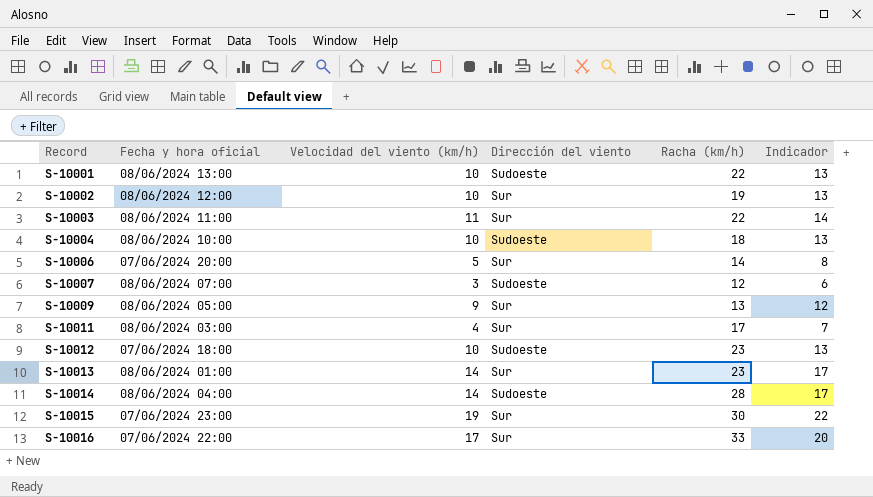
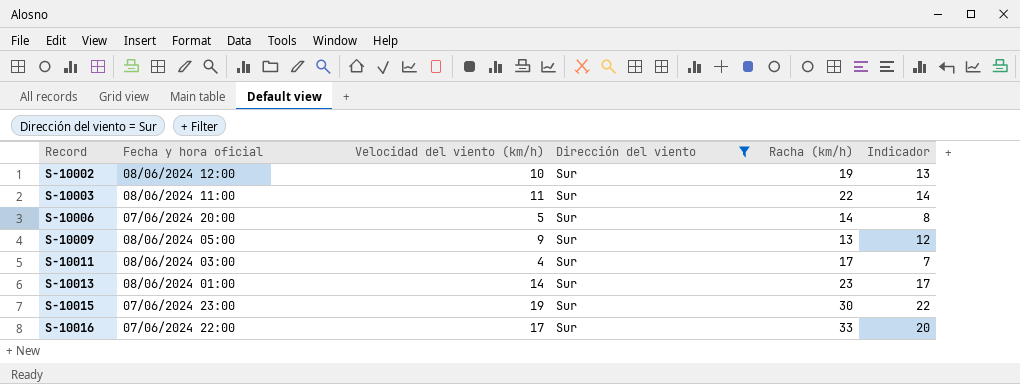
filter: none -> Dirección del viento = Sur

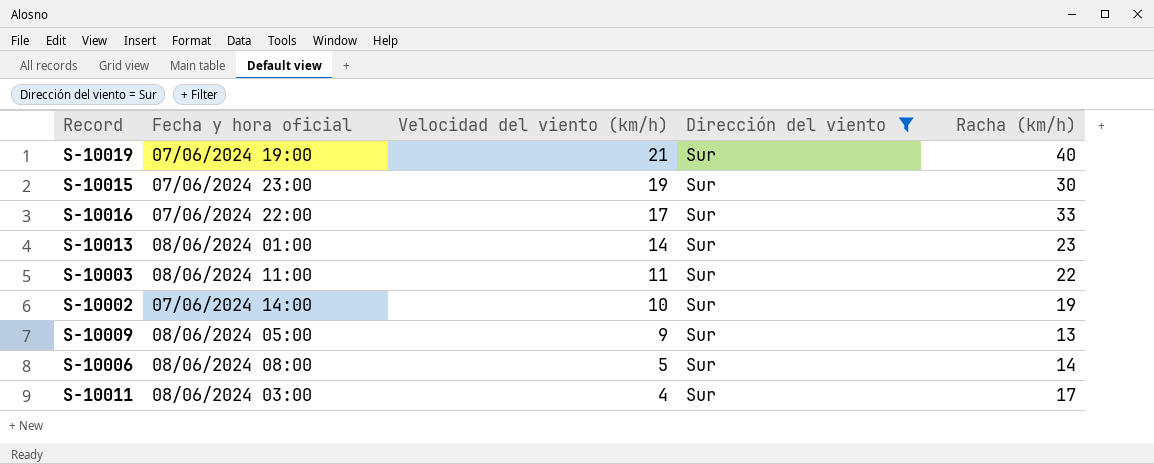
row order: Record ascending -> Velocidad del viento (km/h) descending
column Indicador | formula: [Velocidad del viento (km/h)] + 3 -> none
row S-10019: none -> 07/06/2024 19:00 | 21 | Sur | 40
S-10002 | Fecha y hora oficial: 08/06/2024 12:00 -> 07/06/2024 14:00
S-10006 | Fecha y hora oficial: 07/06/2024 20:00 -> 08/06/2024 08:00

